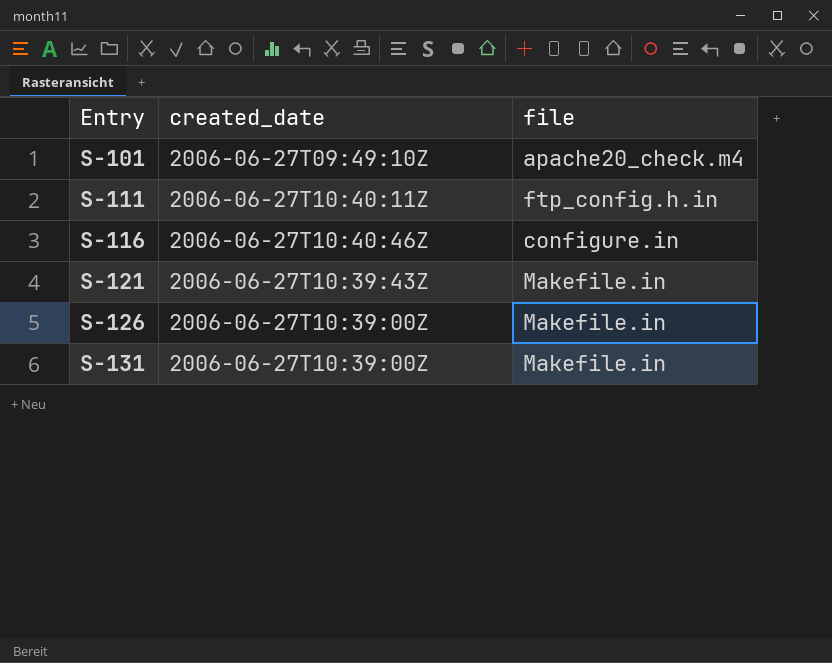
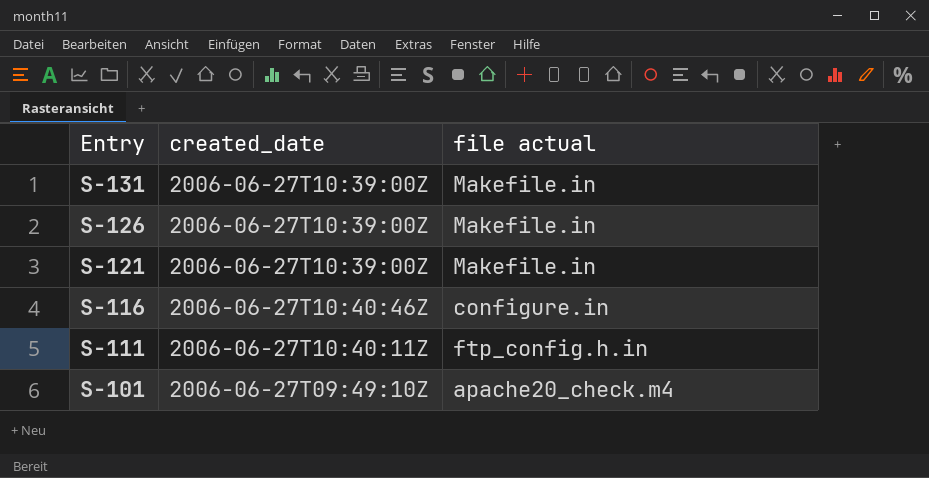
row order: Entry ascending -> Entry descending
column name: file -> file actual
S-121 | created_date: 2006-06-27T10:39:43Z -> 2006-06-27T10:39:00Z

